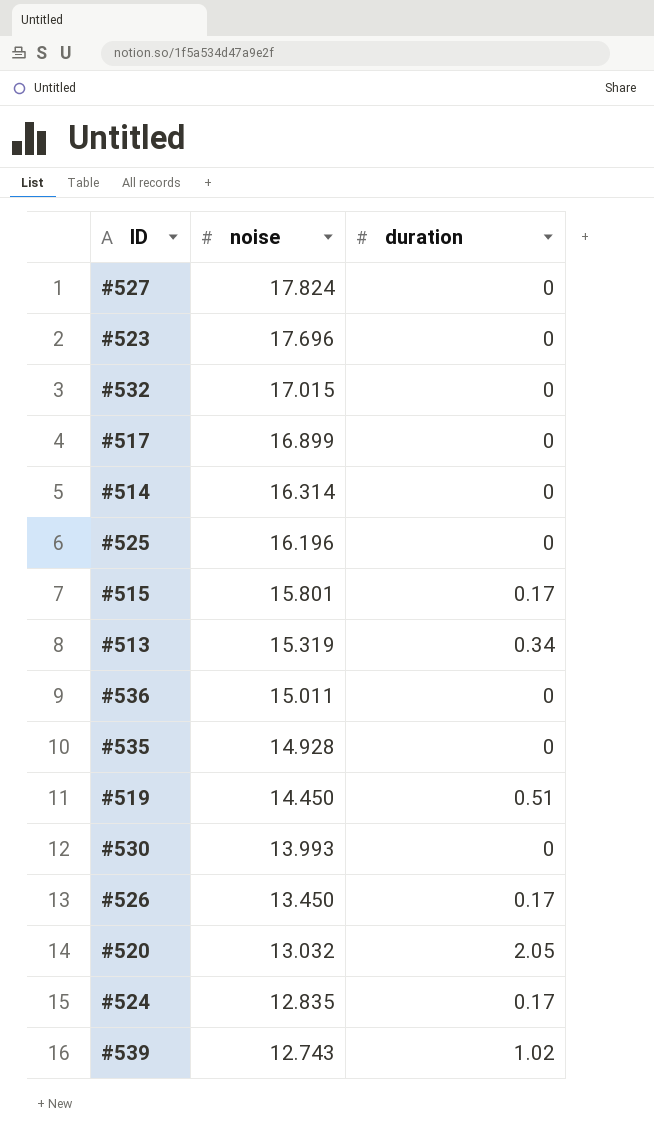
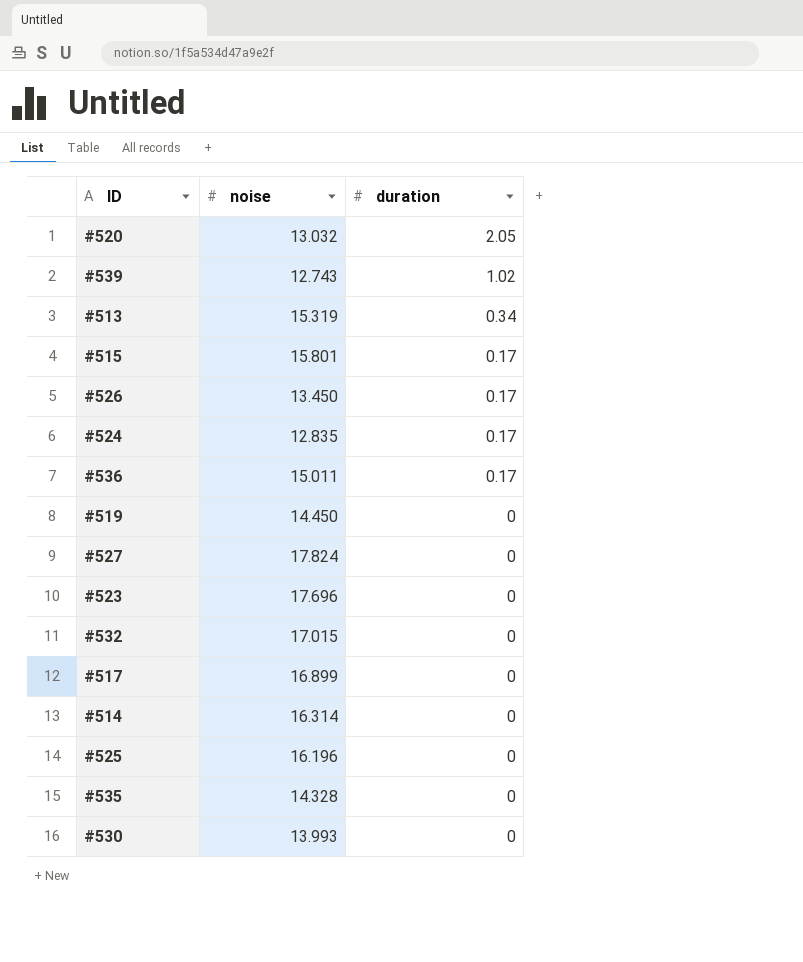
row order: noise descending -> duration descending
#536 | duration: 0 -> 0.17
#519 | duration: 0.51 -> 0
#535 | noise: 14.928 -> 14.328

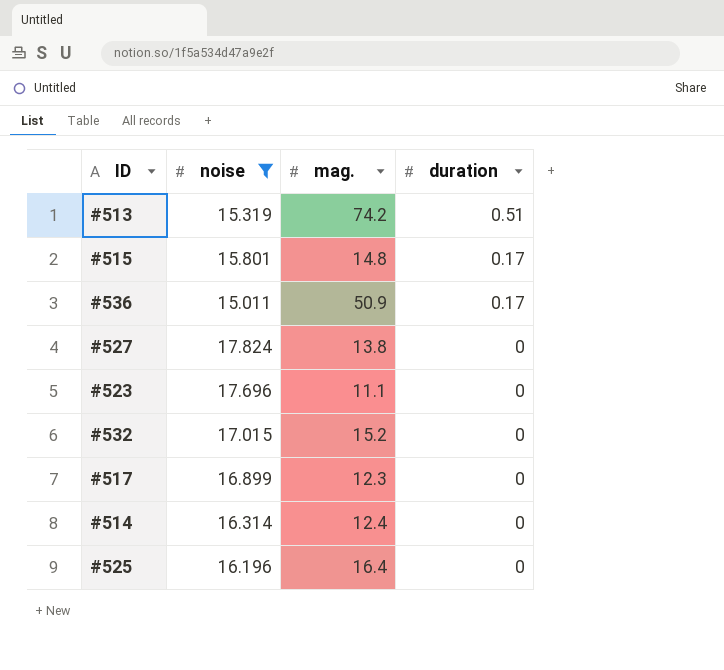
filter: none -> noise >= 15.011
column mag. | position: none -> 3
#513 | duration: 0.34 -> 0.51

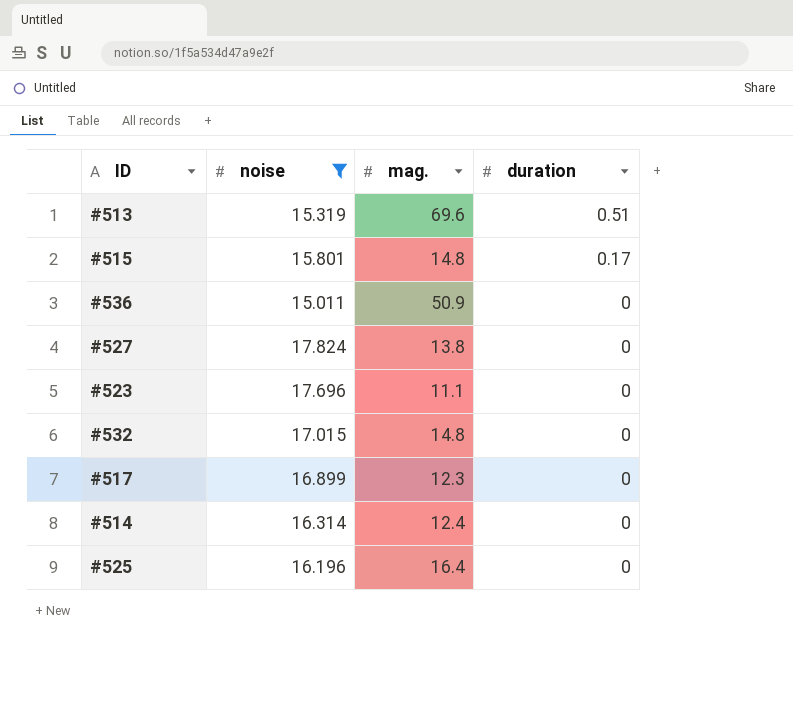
#513 | mag.: 74.2 -> 69.6
#536 | duration: 0.17 -> 0
#532 | mag.: 15.2 -> 14.8

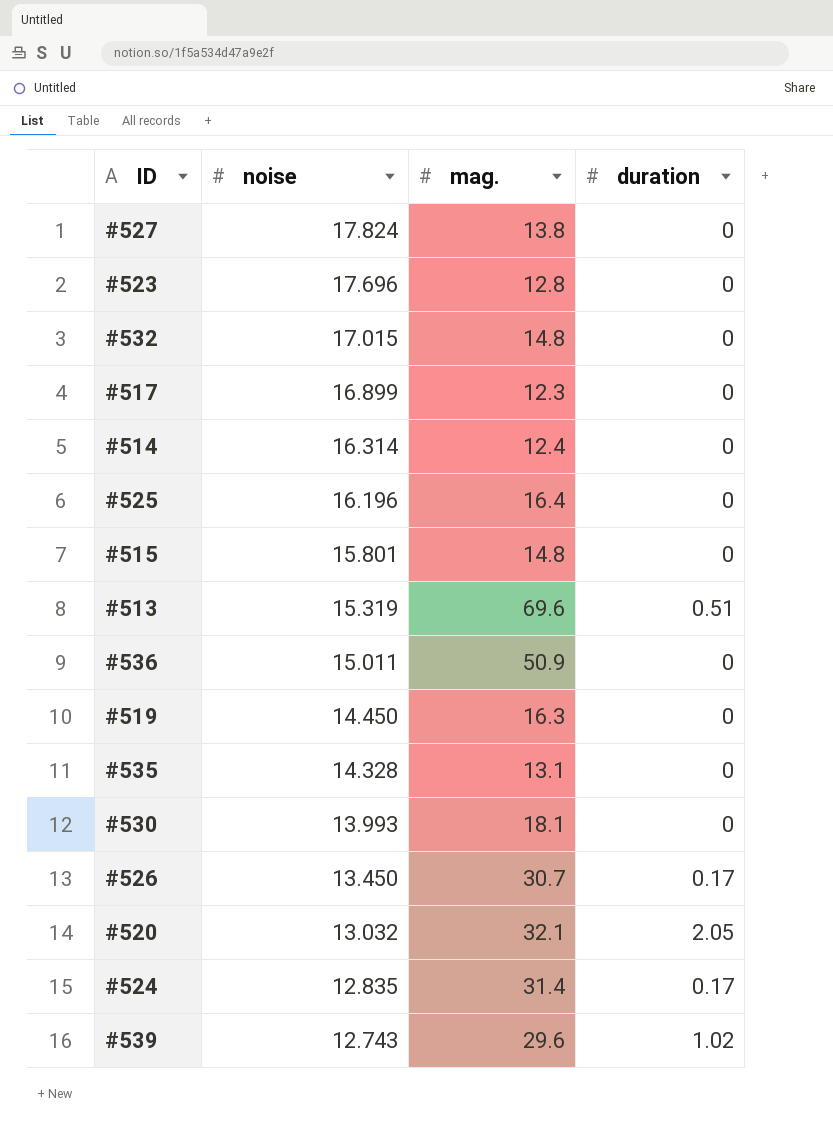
filter: noise >= 15.011 -> none
row order: duration descending -> noise descending
#523 | mag.: 11.1 -> 12.8
#515 | duration: 0.17 -> 0

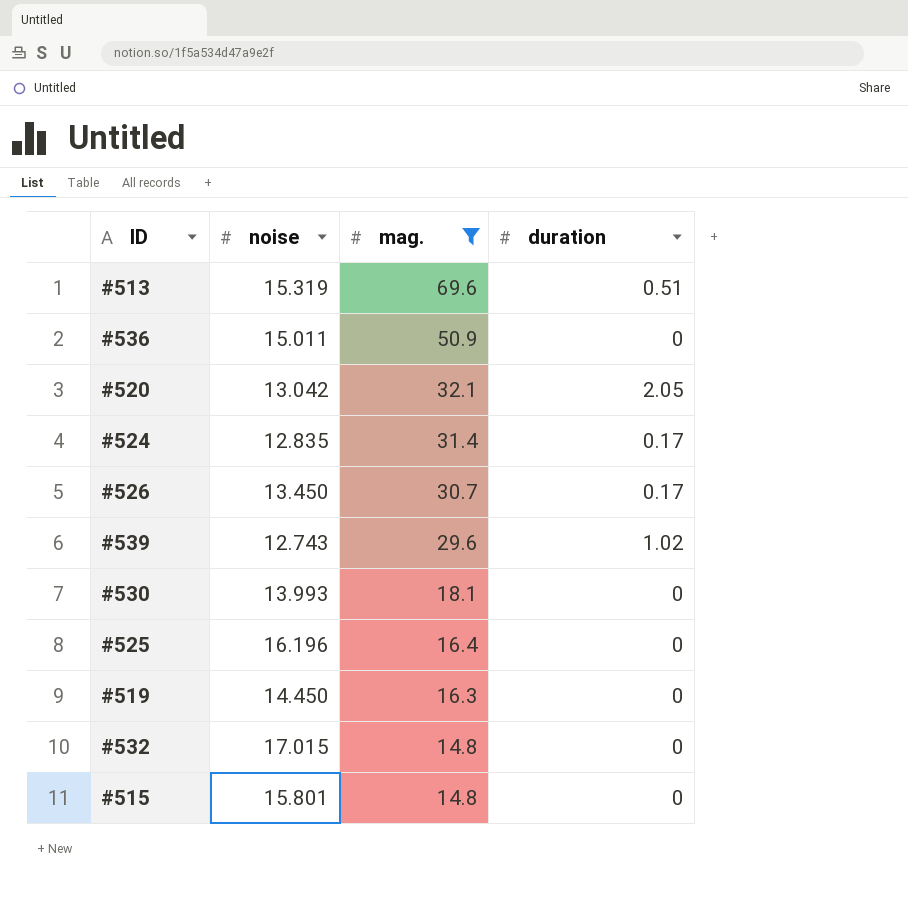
filter: none -> mag. >= 14.8
row order: noise descending -> mag. descending
#520 | noise: 13.032 -> 13.042

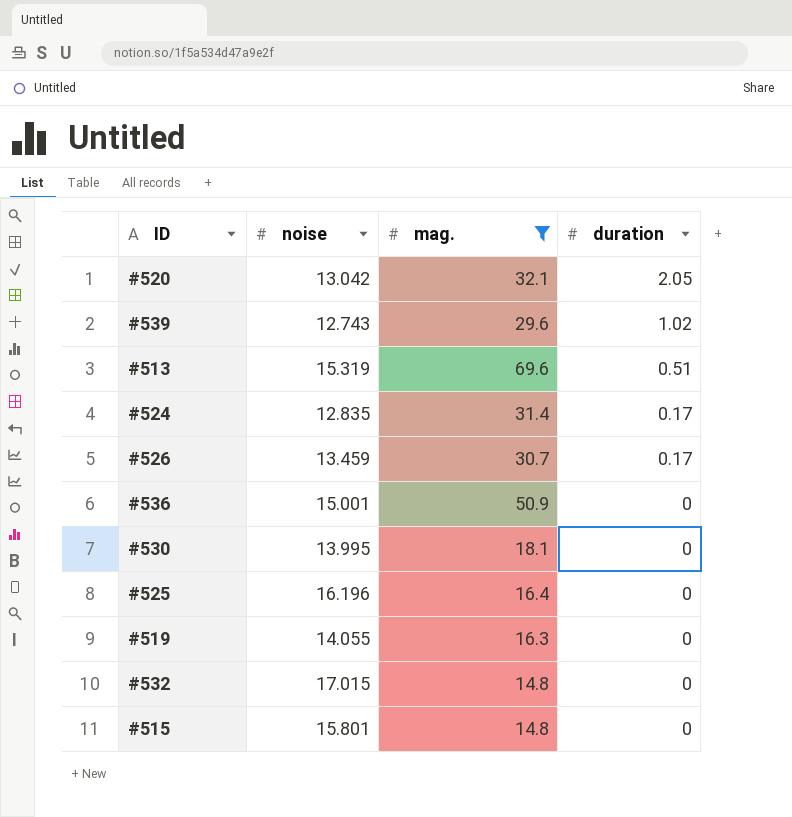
row order: mag. descending -> duration descending
#526 | noise: 13.450 -> 13.459
#536 | noise: 15.011 -> 15.001
#530 | noise: 13.993 -> 13.995
#519 | noise: 14.450 -> 14.055

